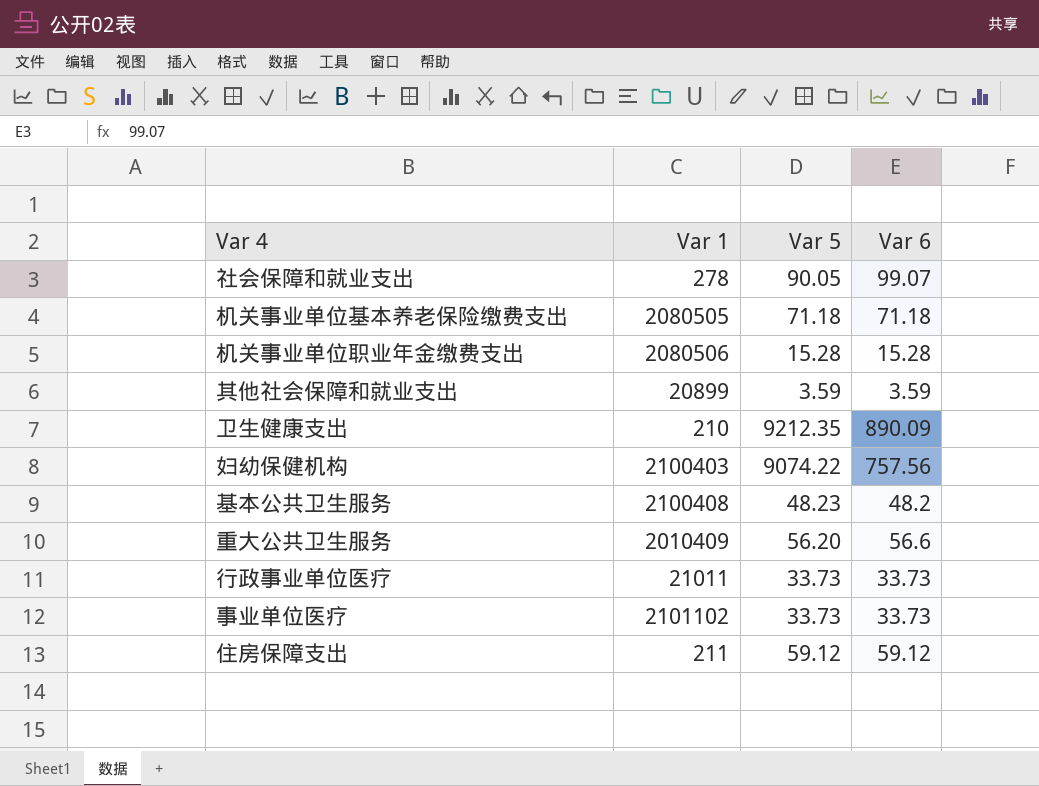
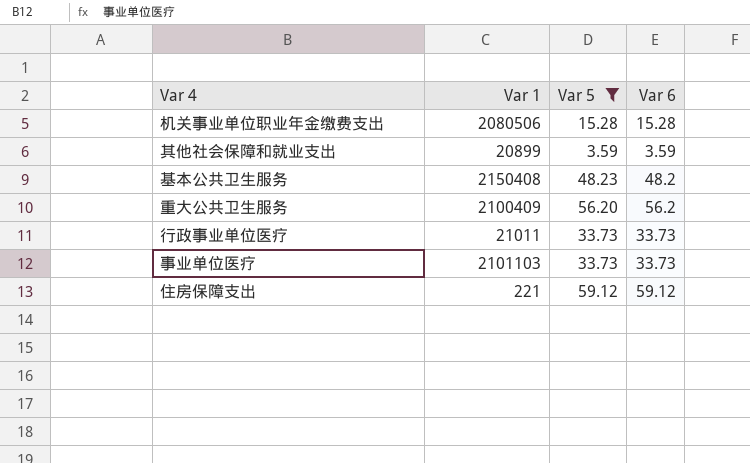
filter: none -> Var 5 <= 59.12
基本公共卫生服务 | Var 1: 2100408 -> 2150408
重大公共卫生服务 | Var 1: 2010409 -> 2100409
重大公共卫生服务 | Var 6: 56.6 -> 56.2
事业单位医疗 | Var 1: 2101102 -> 2101103
住房保障支出 | Var 1: 211 -> 221

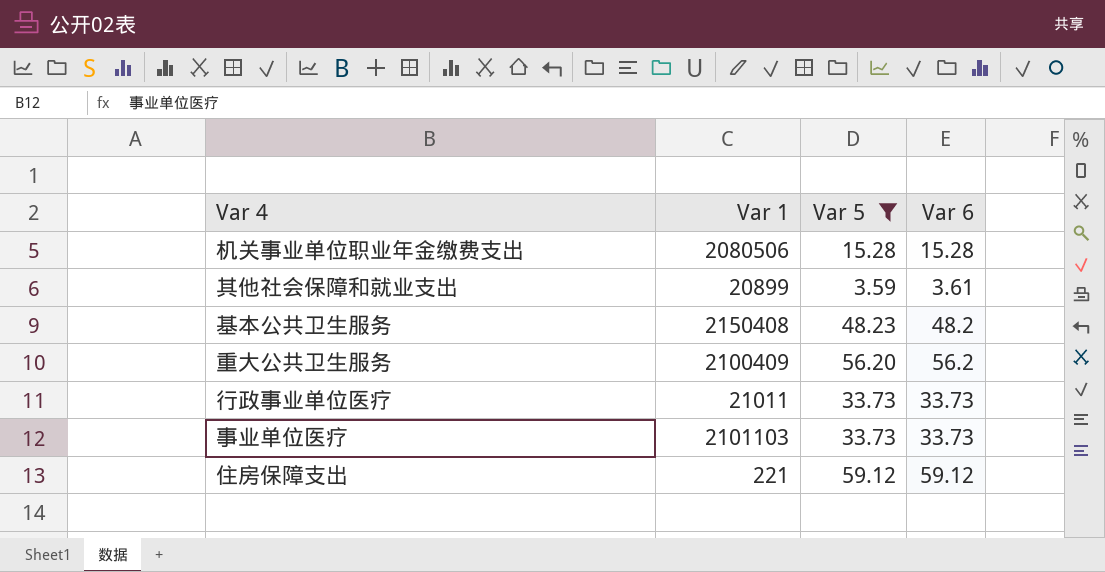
其他社会保障和就业支出 | Var 6: 3.59 -> 3.61

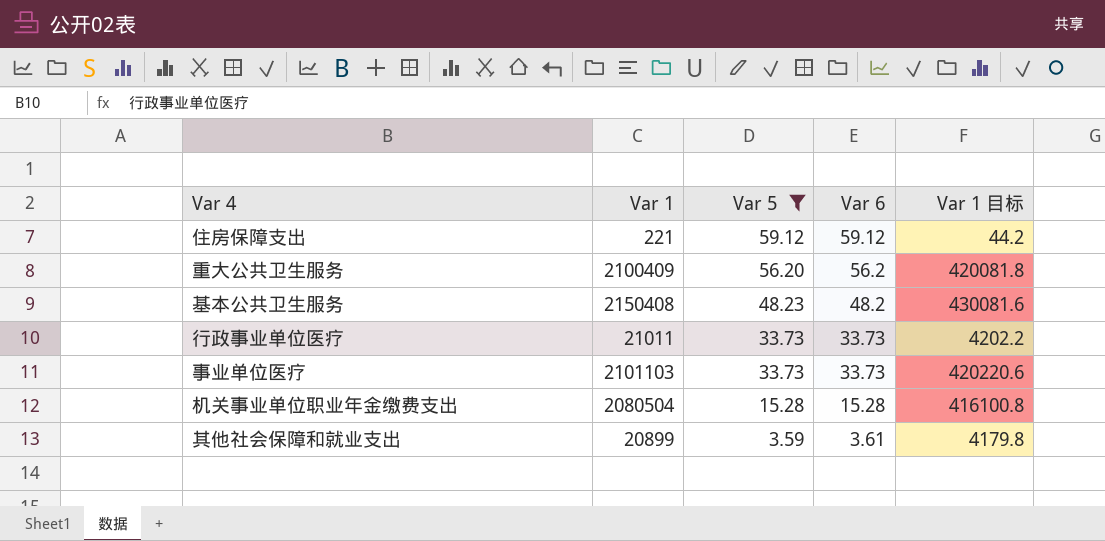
row order: none -> Var 5 descending
column Var 1 目标 | formula: none -> [Var 1] * 0.2
机关事业单位职业年金缴费支出 | Var 1: 2080506 -> 2080504

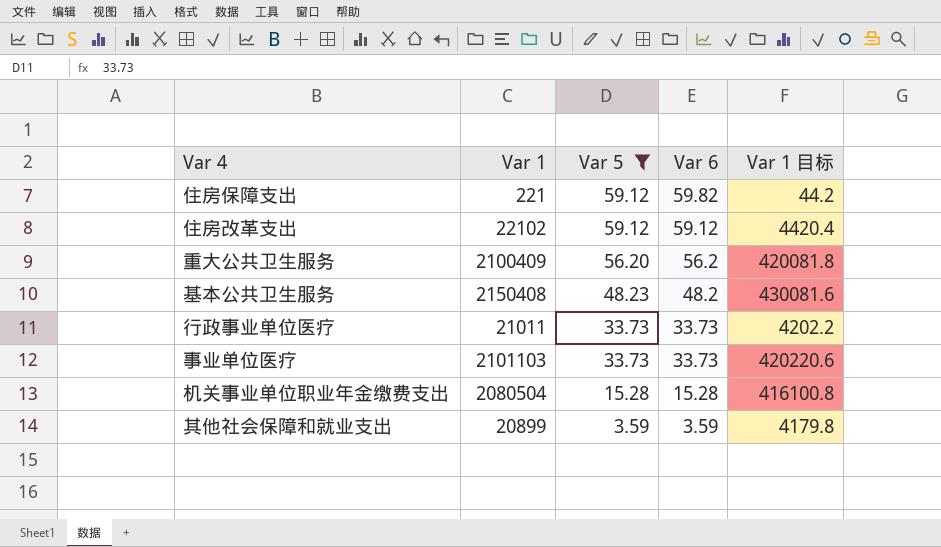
住房保障支出 | Var 6: 59.12 -> 59.82
row 住房改革支出: none -> 22102 | 59.12 | 59.12 | 4420.4
其他社会保障和就业支出 | Var 6: 3.61 -> 3.59

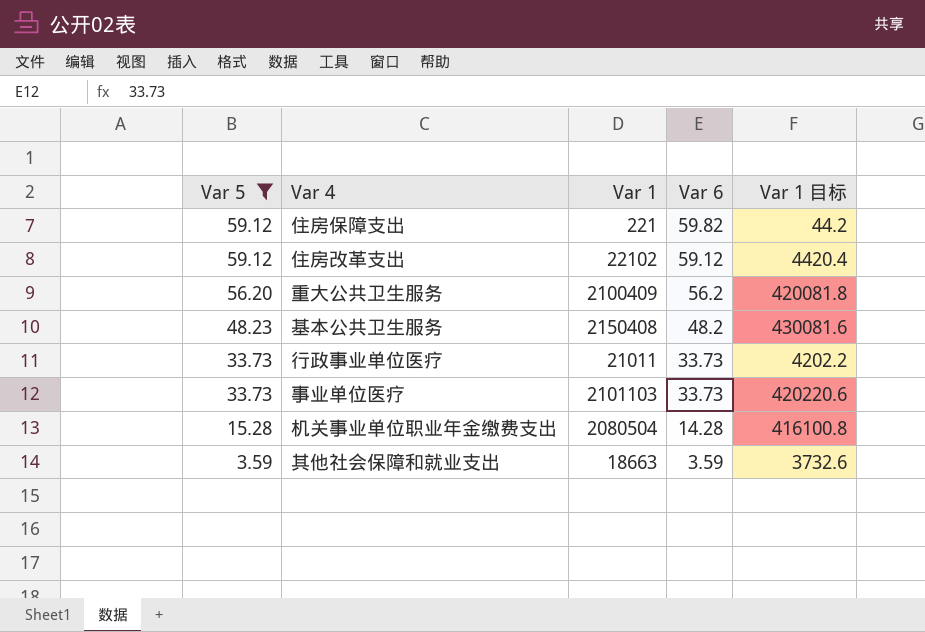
column Var 5 | position: 3 -> 1
机关事业单位职业年金缴费支出 | Var 6: 15.28 -> 14.28
其他社会保障和就业支出 | Var 1: 20899 -> 18663
其他社会保障和就业支出 | Var 1 目标: 4179.8 -> 3732.6

